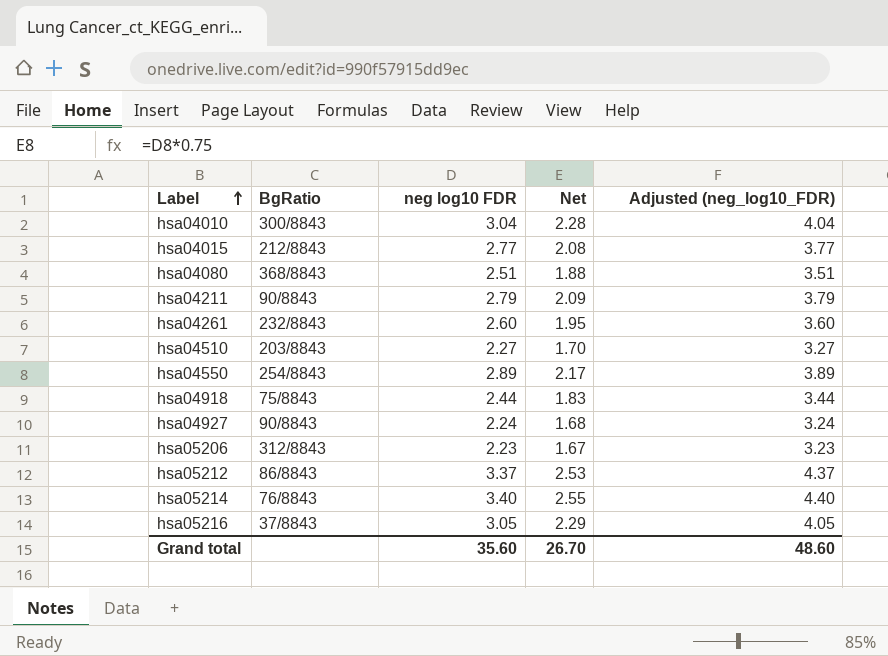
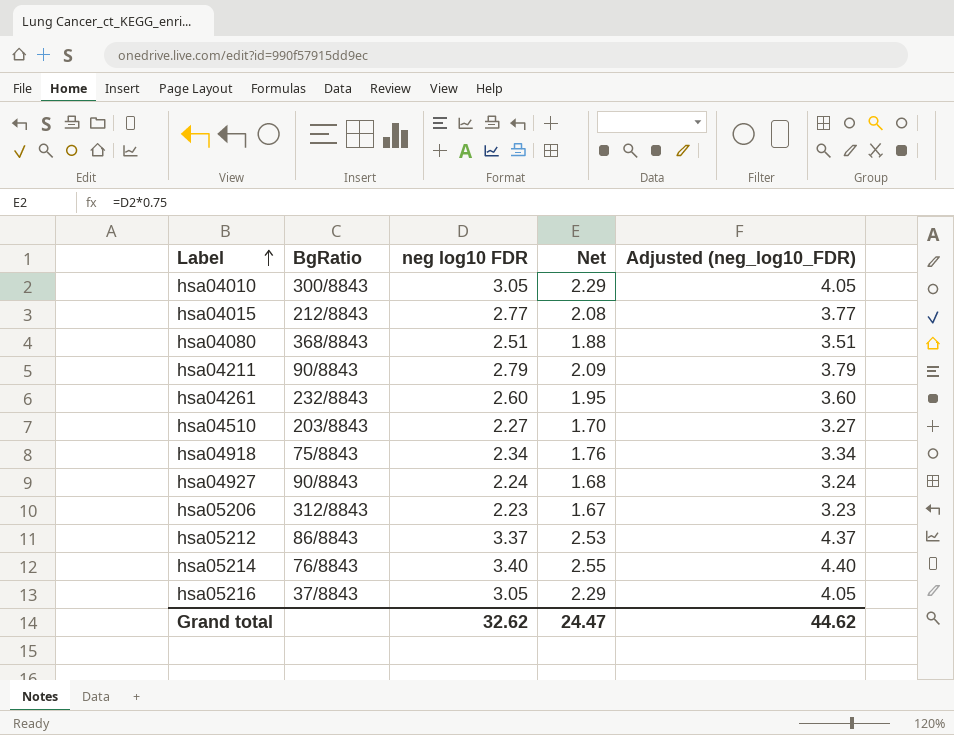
row hsa04550: 254/8843 | 2.89 | 2.17 | 3.89 -> none
hsa04010 | neg log10 FDR: 3.04 -> 3.05
hsa04010 | Net: 2.28 -> 2.29
hsa04010 | Adjusted (neg_log10_FDR): 4.04 -> 4.05
hsa04918 | neg log10 FDR: 2.44 -> 2.34
hsa04918 | Net: 1.83 -> 1.76
hsa04918 | Adjusted (neg_log10_FDR): 3.44 -> 3.34
Grand total | neg log10 FDR: 35.60 -> 32.62
Grand total | Net: 26.70 -> 24.47
Grand total | Adjusted (neg_log10_FDR): 48.60 -> 44.62

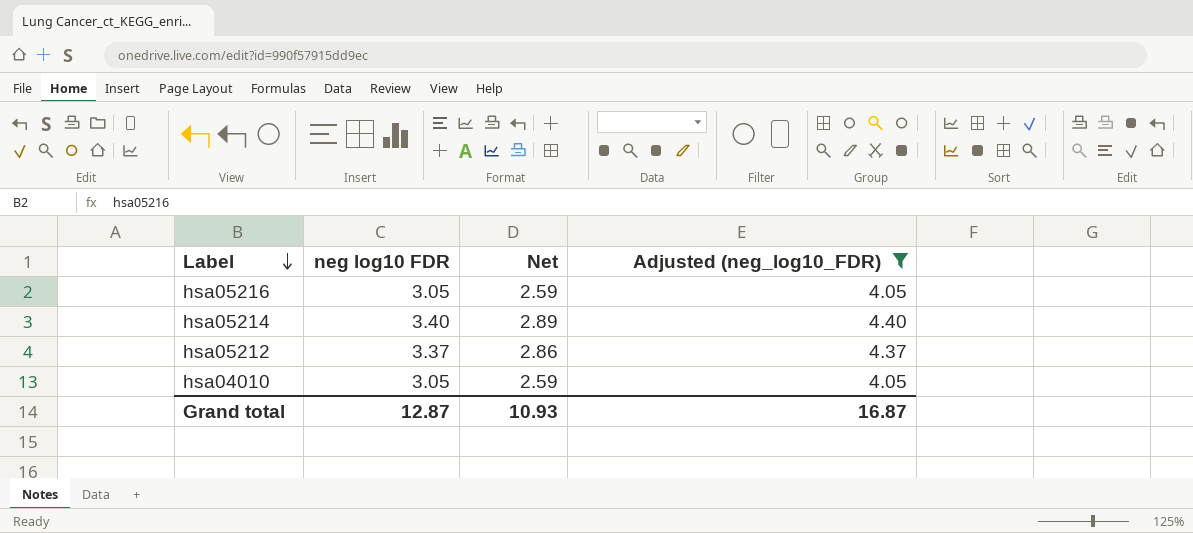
filter: none -> Adjusted (neg_log10_FDR) >= 4.05
row order: Label ascending -> Label descending
column BgRatio | position: 2 -> none
column Net | formula: [neg log10 FDR] * 0.75 -> [neg log10 FDR] * 0.85
Grand total | neg log10 FDR: 32.62 -> 12.87
Grand total | Net: 24.47 -> 10.93
Grand total | Adjusted (neg_log10_FDR): 44.62 -> 16.87

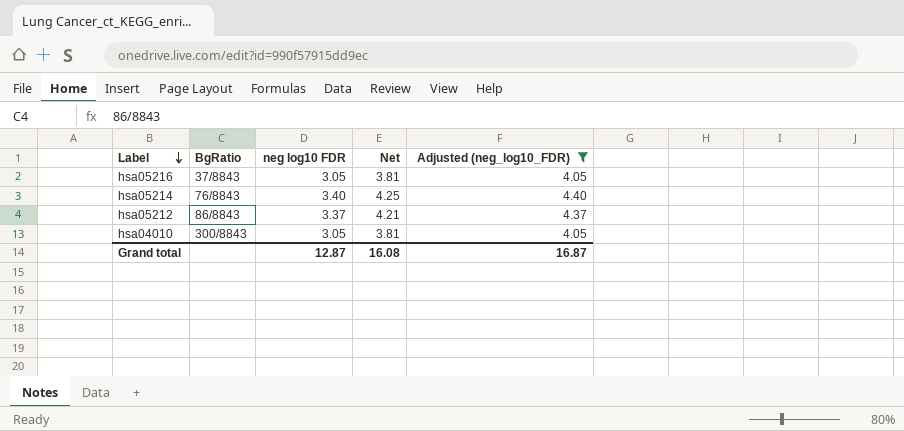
column BgRatio | position: none -> 2
column Net | formula: [neg log10 FDR] * 0.85 -> [neg log10 FDR] * 1.25
Grand total | Net: 10.93 -> 16.08

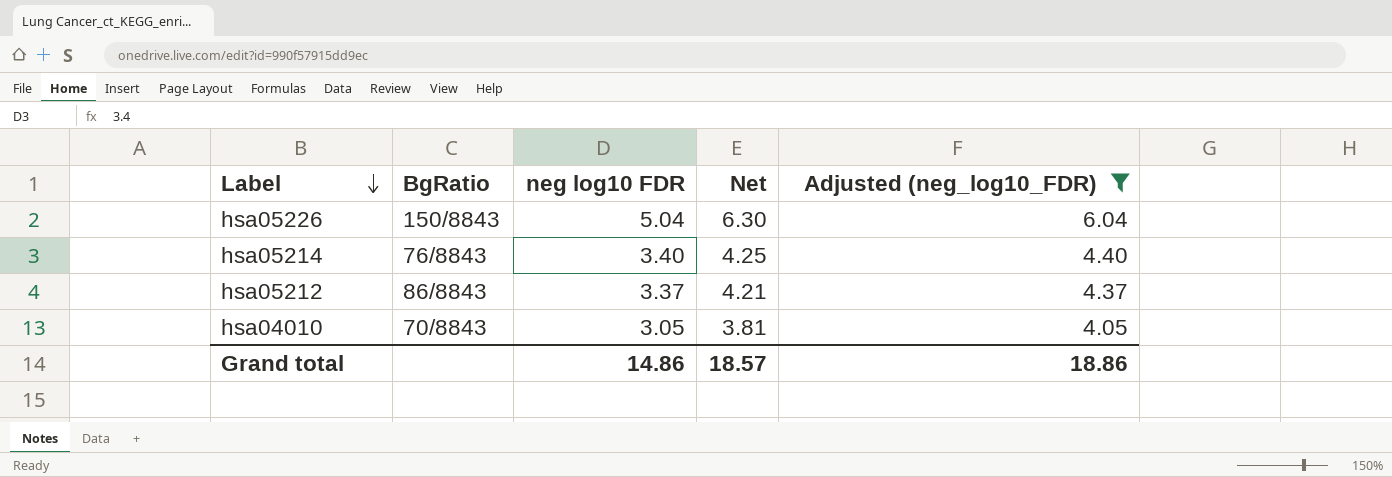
row hsa05216: 37/8843 | 3.05 | 3.81 | 4.05 -> none
row hsa05226: none -> 150/8843 | 5.04 | 6.30 | 6.04
hsa04010 | BgRatio: 300/8843 -> 70/8843
Grand total | neg log10 FDR: 12.87 -> 14.86
Grand total | Net: 16.08 -> 18.57
Grand total | Adjusted (neg_log10_FDR): 16.87 -> 18.86

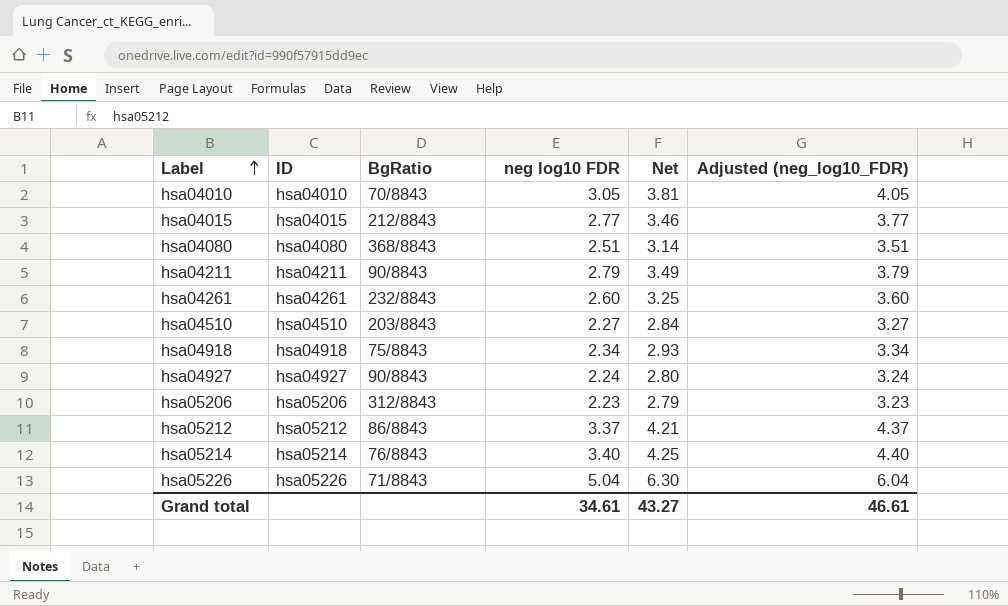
filter: Adjusted (neg_log10_FDR) >= 4.05 -> none
row order: Label descending -> Label ascending
column ID | position: none -> 2
hsa05226 | BgRatio: 150/8843 -> 71/8843
Grand total | neg log10 FDR: 14.86 -> 34.61
Grand total | Net: 18.57 -> 43.27
Grand total | Adjusted (neg_log10_FDR): 18.86 -> 46.61

